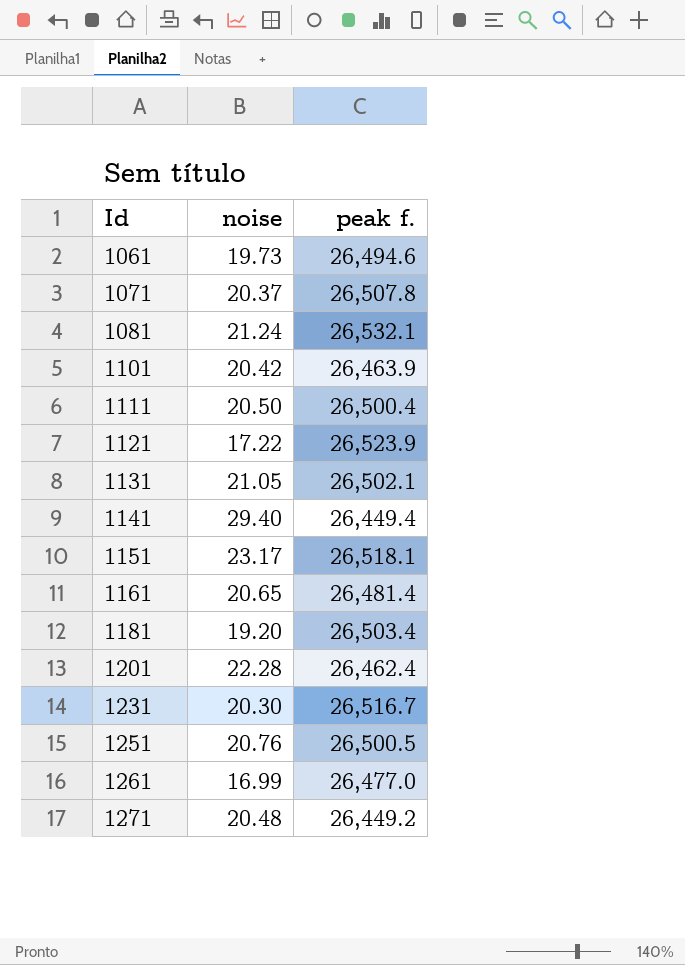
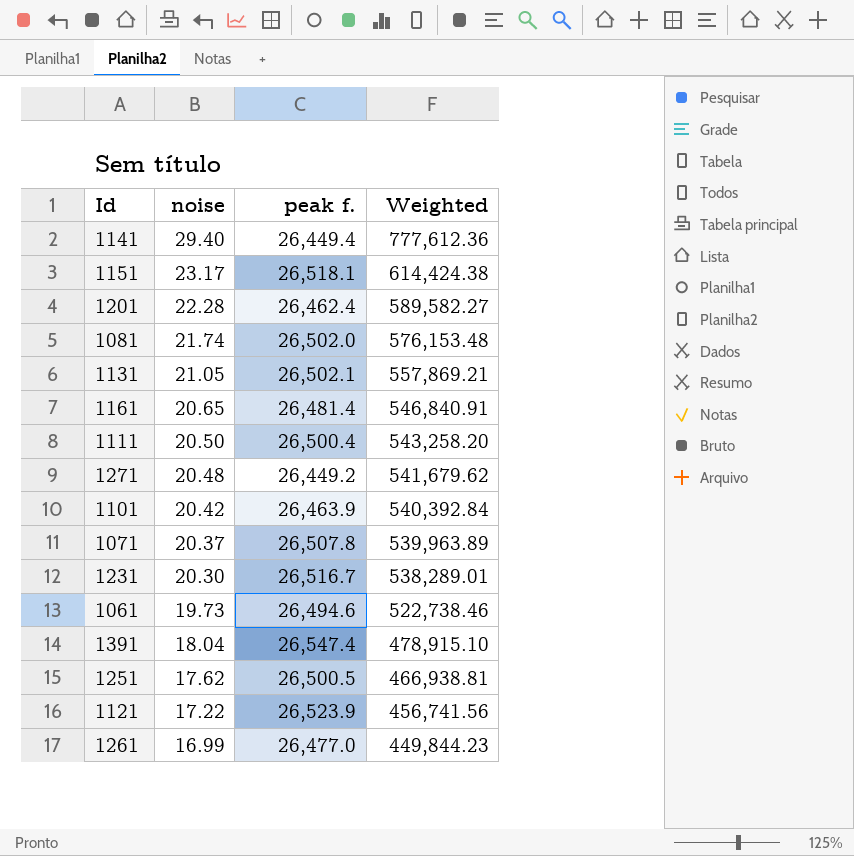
row order: Id ascending -> noise descending
column Weighted | formula: none -> [noise] * [peak f.]
row 1181: 19.20 | 26,503.4 -> none
1081 | noise: 21.24 -> 21.74
1081 | peak f.: 26,532.1 -> 26,502.0
row 1391: none -> 18.04 | 26,547.4 | 478,915.10
1251 | noise: 20.76 -> 17.62

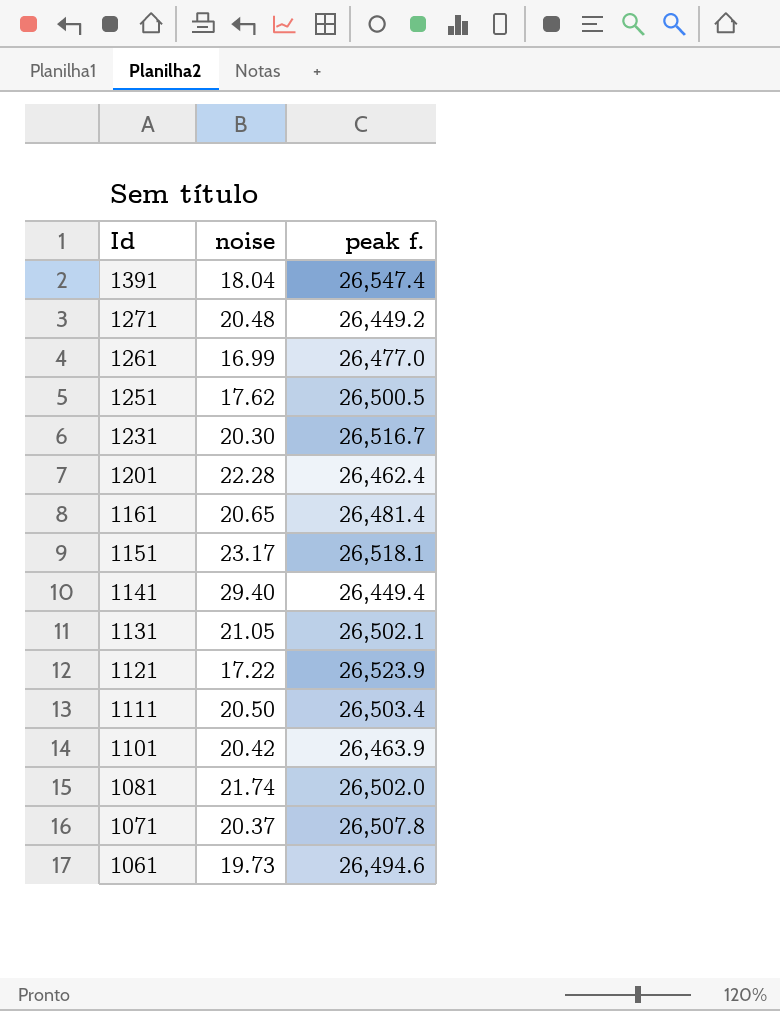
row order: noise descending -> Id descending
column Weighted | formula: [noise] * [peak f.] -> none
1111 | peak f.: 26,500.4 -> 26,503.4

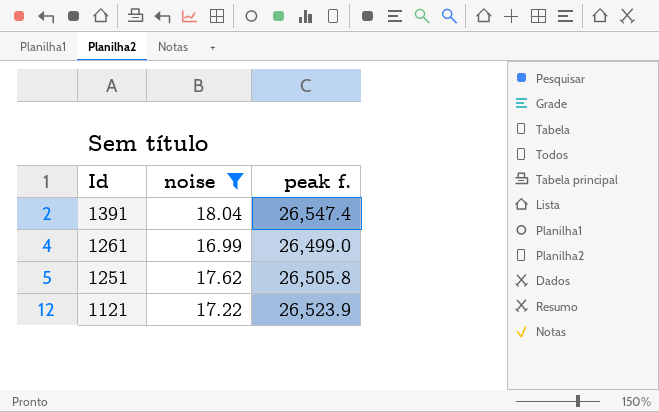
filter: none -> noise <= 18.04
1261 | peak f.: 26,477.0 -> 26,499.0
1251 | peak f.: 26,500.5 -> 26,505.8

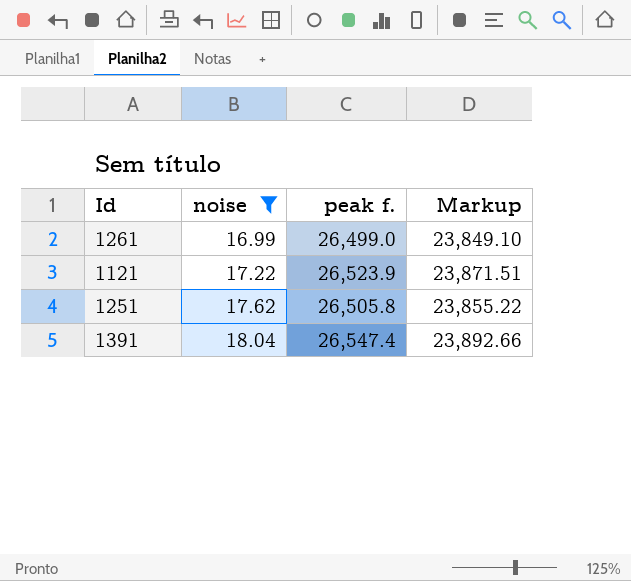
row order: Id descending -> noise ascending
column Markup | formula: none -> [peak f.] * 0.9

